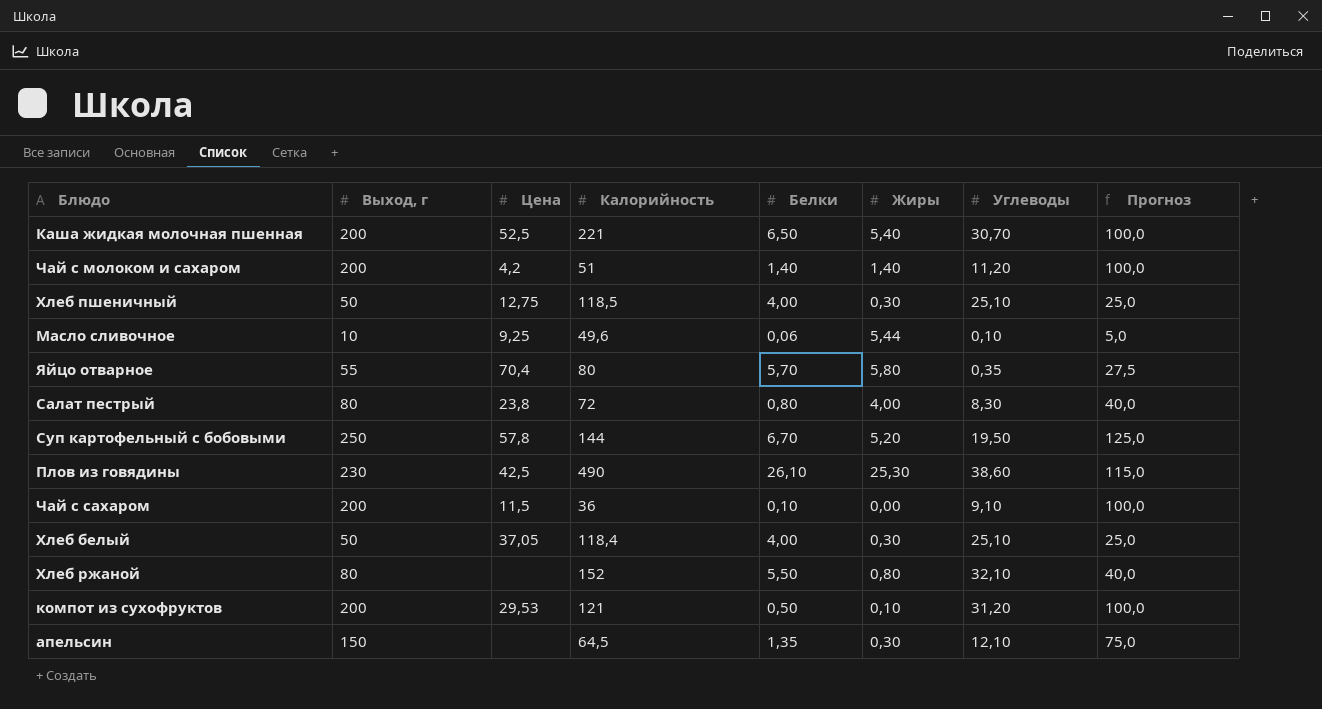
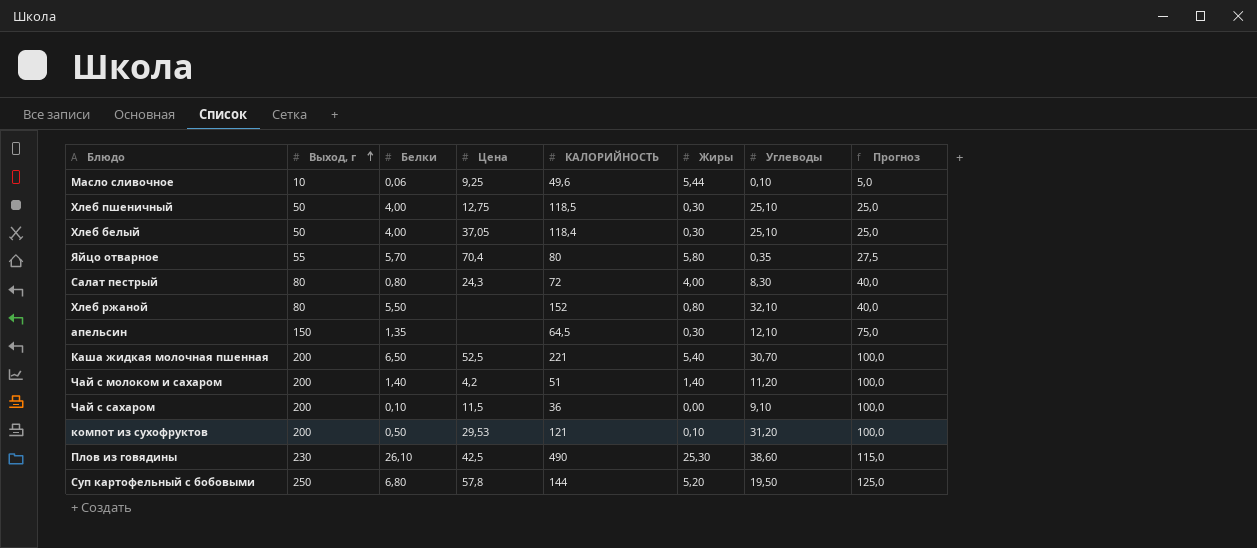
row order: none -> Выход, г ascending
column Белки | position: 5 -> 3
column name: Калорийность -> КАЛОРИЙНОСТЬ
Салат пестрый | Цена: 23,8 -> 24,3
Суп картофельный с бобовыми | Белки: 6,70 -> 6,80

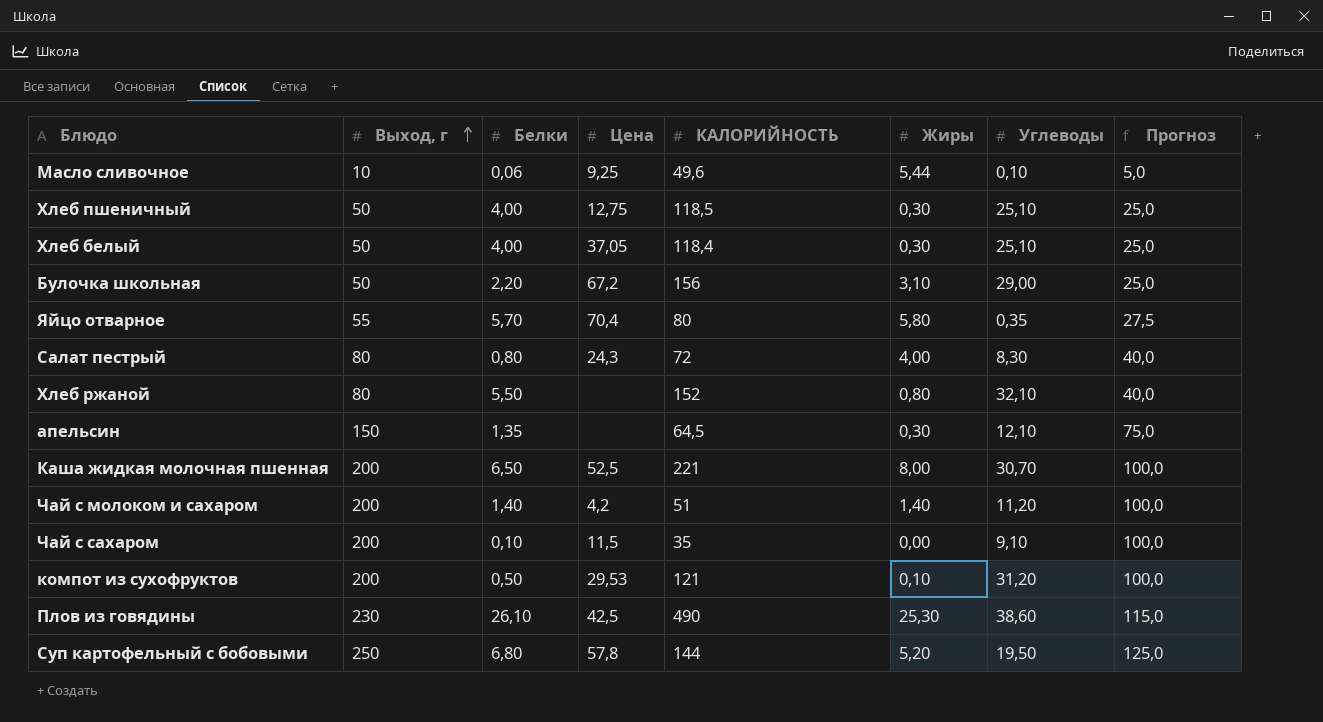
row Булочка школьная: none -> 50 | 2,20 | 67,2 | 156 | 3,10 | 29,00 | 25,0
Каша жидкая молочная пшенная | Жиры: 5,40 -> 8,00
Чай с сахаром | КАЛОРИЙНОСТЬ: 36 -> 35

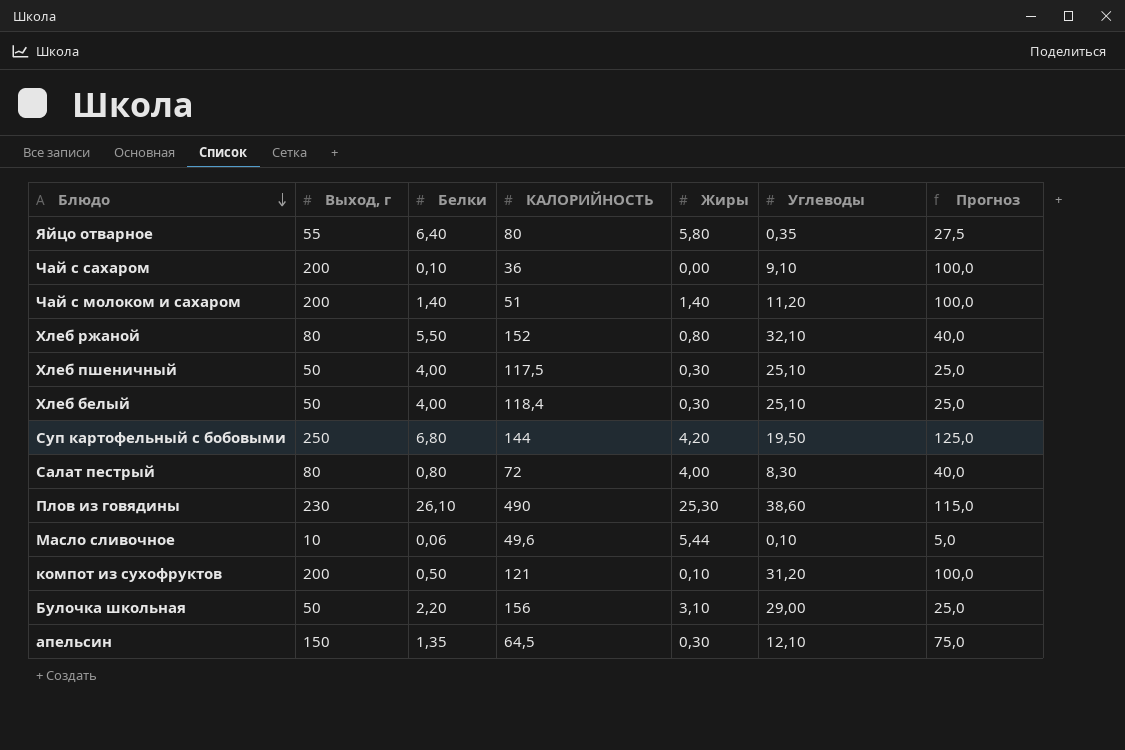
row order: Выход, г ascending -> Блюдо descending
column Цена | position: 4 -> none
row Каша жидкая молочная пшенная: 200 | 6,50 | 52,5 | 221 | 8,00 | 30,70 | 100,0 -> none
Яйцо отварное | Белки: 5,70 -> 6,40
Чай с сахаром | КАЛОРИЙНОСТЬ: 35 -> 36
Хлеб пшеничный | КАЛОРИЙНОСТЬ: 118,5 -> 117,5
Суп картофельный с бобовыми | Жиры: 5,20 -> 4,20

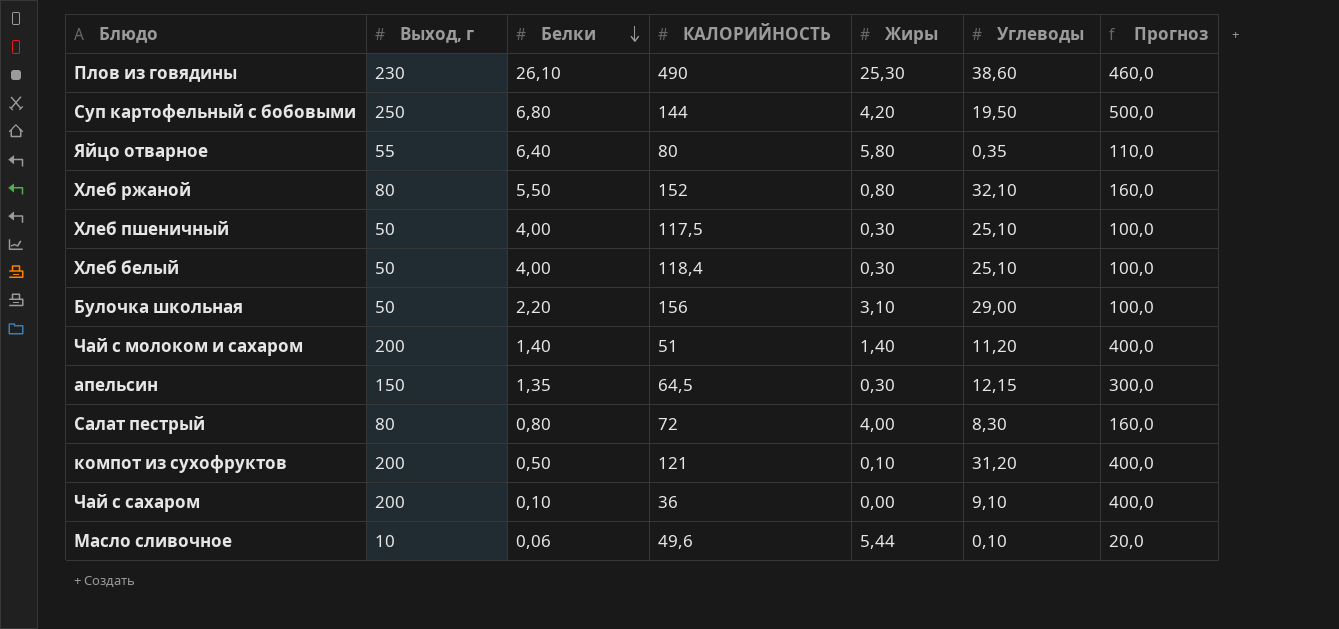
row order: Блюдо descending -> Белки descending
column Прогноз | formula: [Выход, г] * 0,5 -> [Выход, г] * 2
апельсин | Углеводы: 12,10 -> 12,15

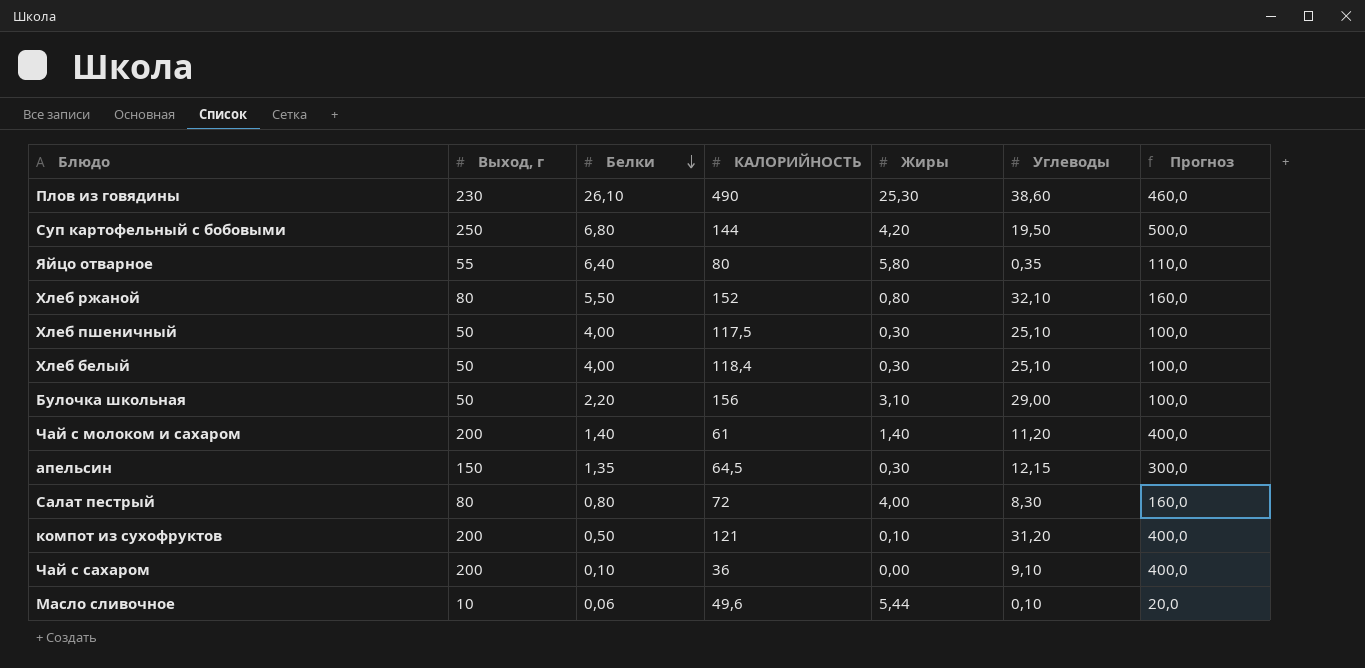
Чай с молоком и сахаром | КАЛОРИЙНОСТЬ: 51 -> 61

